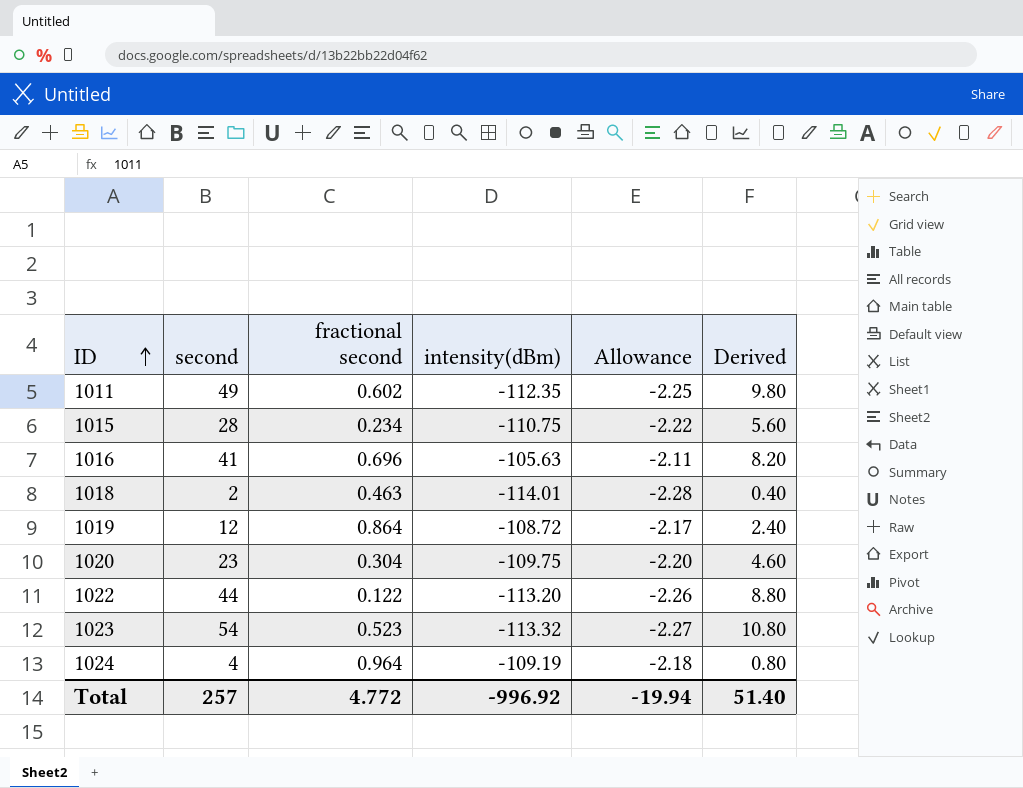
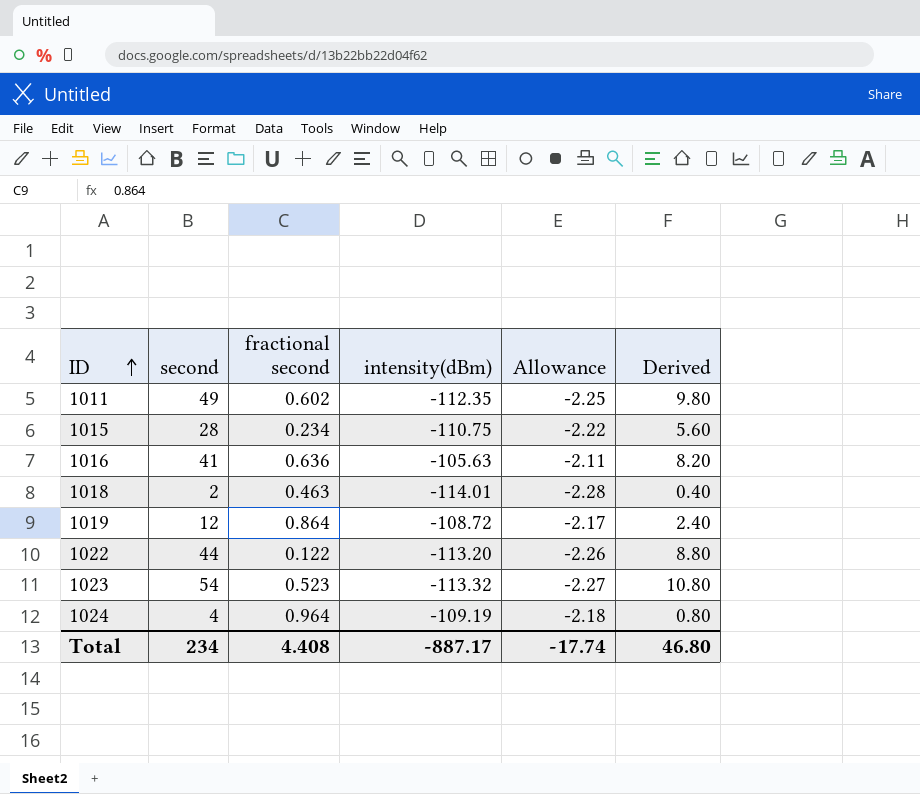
row 1020: 23 | 0.304 | -109.75 | -2.20 | 4.60 -> none
1016 | fractional second: 0.696 -> 0.636
Total | second: 257 -> 234
Total | fractional second: 4.772 -> 4.408
Total | intensity(dBm): -996.92 -> -887.17
Total | Allowance: -19.94 -> -17.74
Total | Derived: 51.40 -> 46.80

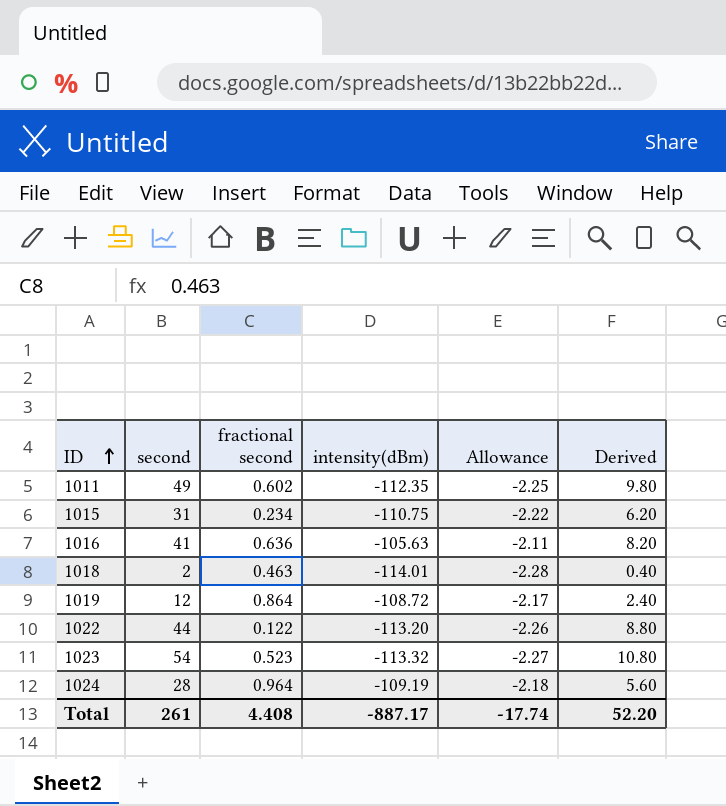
1015 | second: 28 -> 31
1015 | Derived: 5.60 -> 6.20
1024 | second: 4 -> 28
1024 | Derived: 0.80 -> 5.60
Total | second: 234 -> 261
Total | Derived: 46.80 -> 52.20

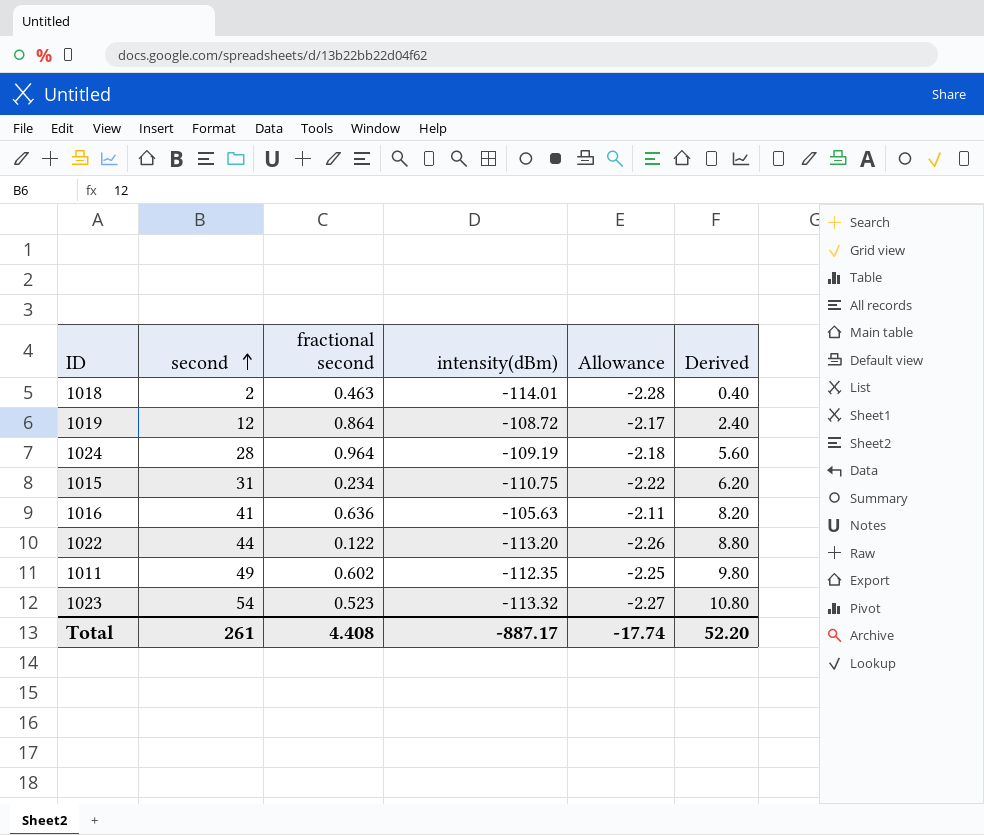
row order: ID ascending -> second ascending

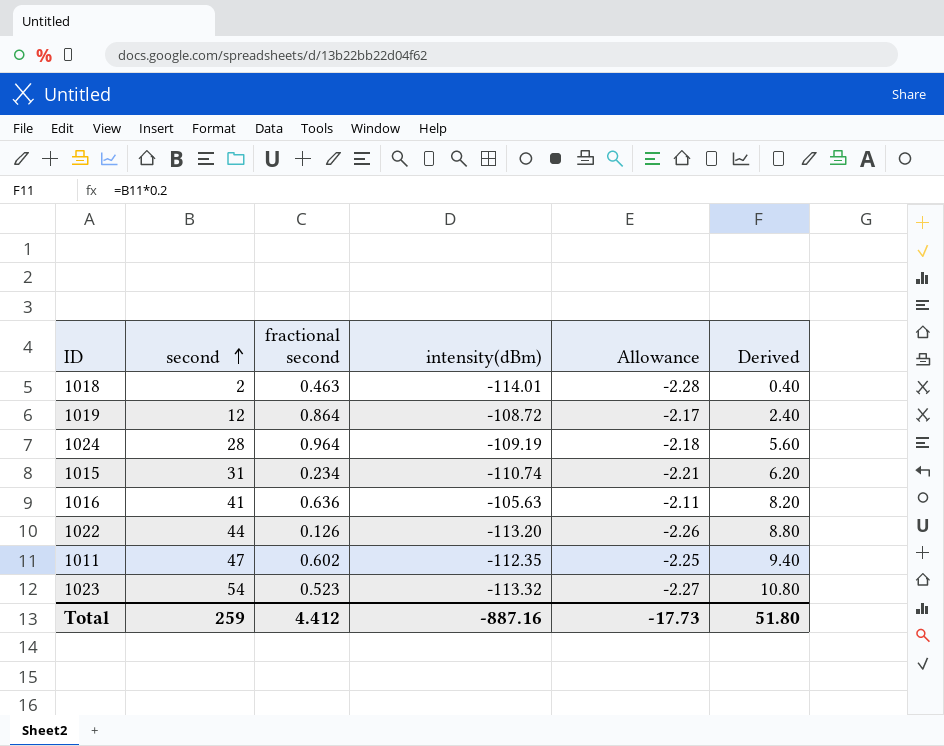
1015 | intensity(dBm): -110.75 -> -110.74
1015 | Allowance: -2.22 -> -2.21
1022 | fractional second: 0.122 -> 0.126
1011 | second: 49 -> 47
1011 | Derived: 9.80 -> 9.40
Total | second: 261 -> 259
Total | fractional second: 4.408 -> 4.412
Total | intensity(dBm): -887.17 -> -887.16
Total | Allowance: -17.74 -> -17.73
Total | Derived: 52.20 -> 51.80

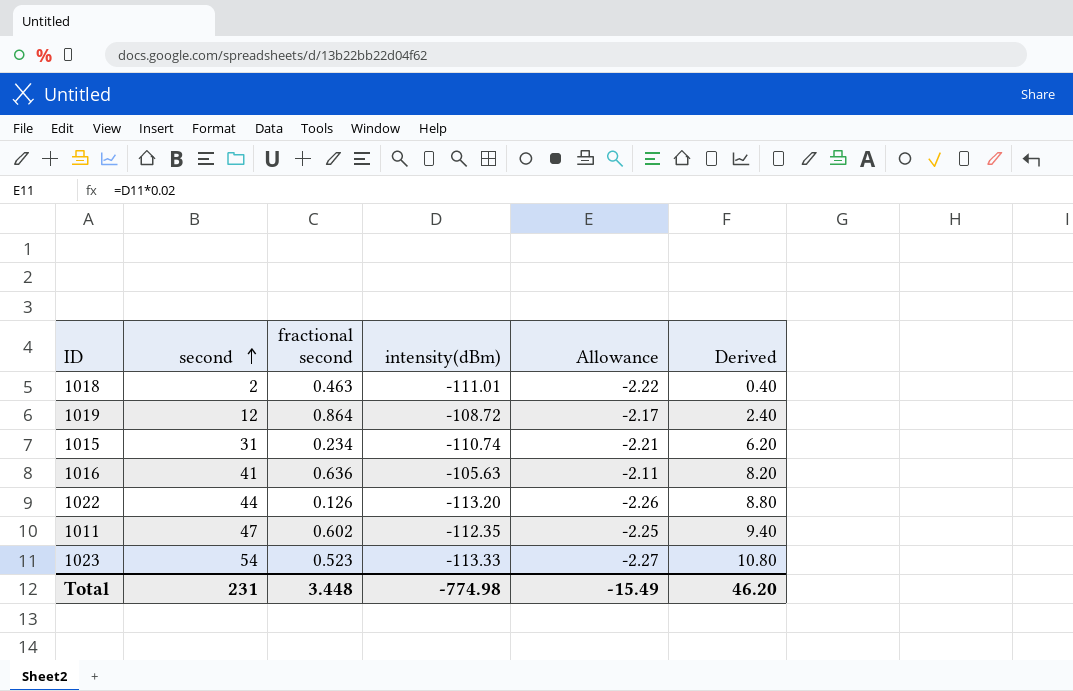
row 1024: 28 | 0.964 | -109.19 | -2.18 | 5.60 -> none
1018 | intensity(dBm): -114.01 -> -111.01
1018 | Allowance: -2.28 -> -2.22
1023 | intensity(dBm): -113.32 -> -113.33
Total | second: 259 -> 231
Total | fractional second: 4.412 -> 3.448
Total | intensity(dBm): -887.16 -> -774.98
Total | Allowance: -17.73 -> -15.49
Total | Derived: 51.80 -> 46.20

